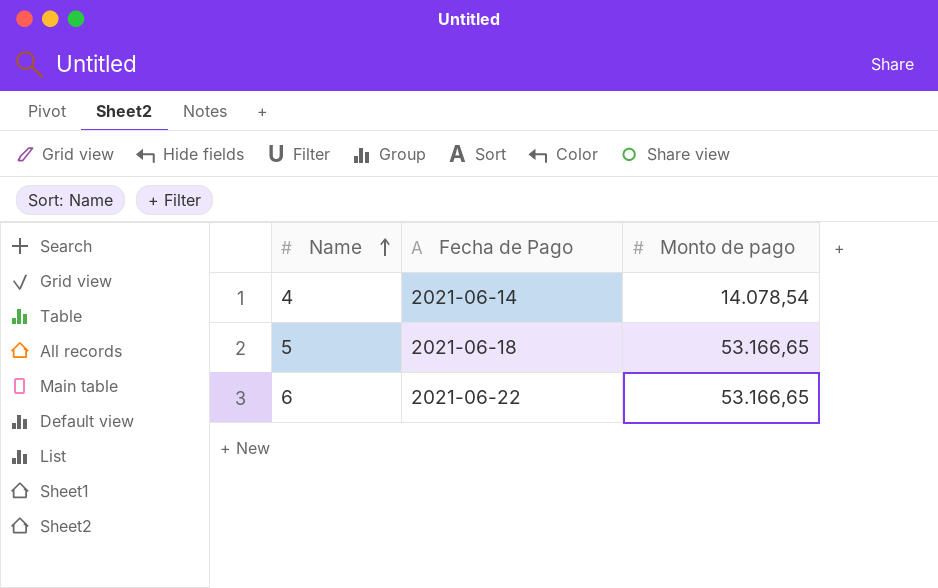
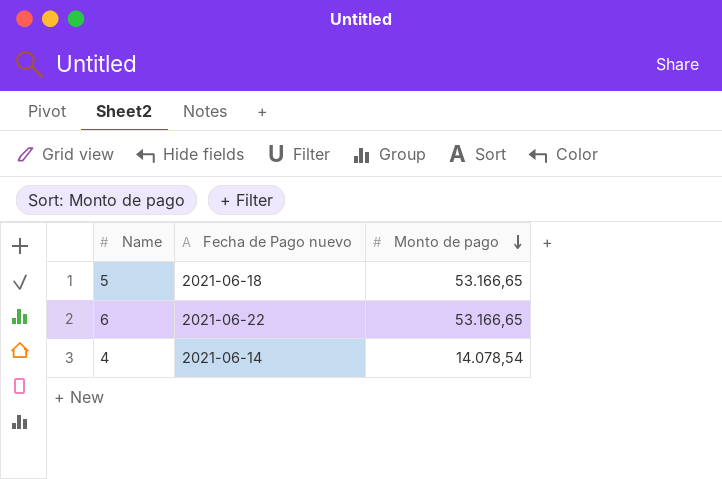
row order: Name ascending -> Monto de pago descending
column name: Fecha de Pago -> Fecha de Pago nuevo

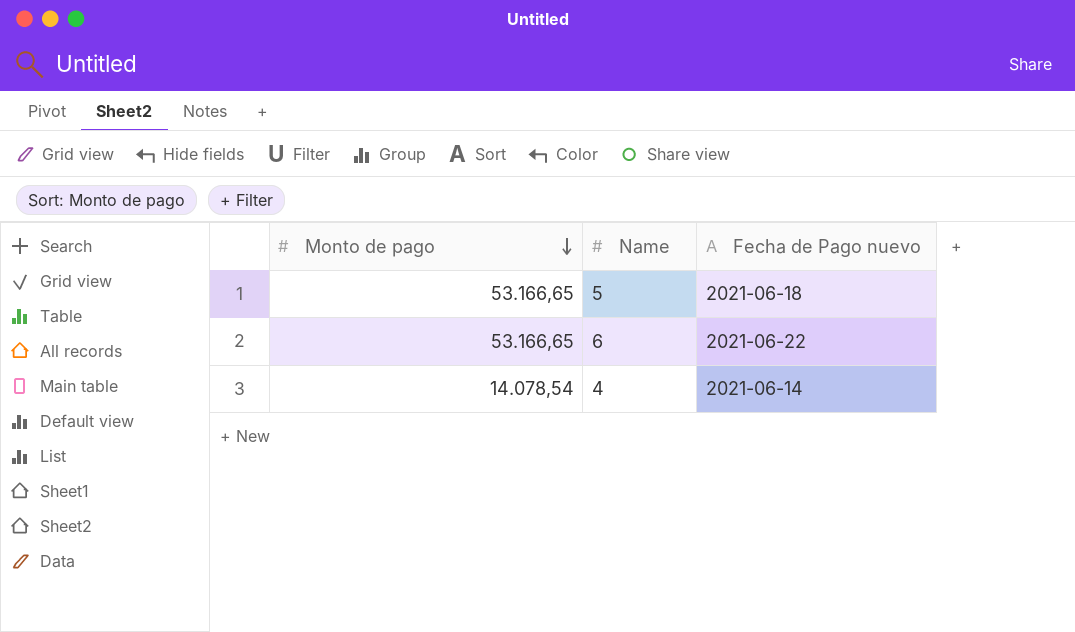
column Monto de pago | position: 3 -> 1

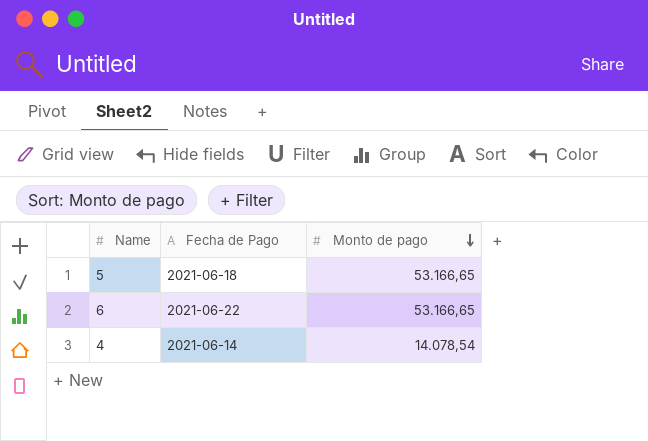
column name: Fecha de Pago nuevo -> Fecha de Pago
column Monto de pago | position: 1 -> 3

